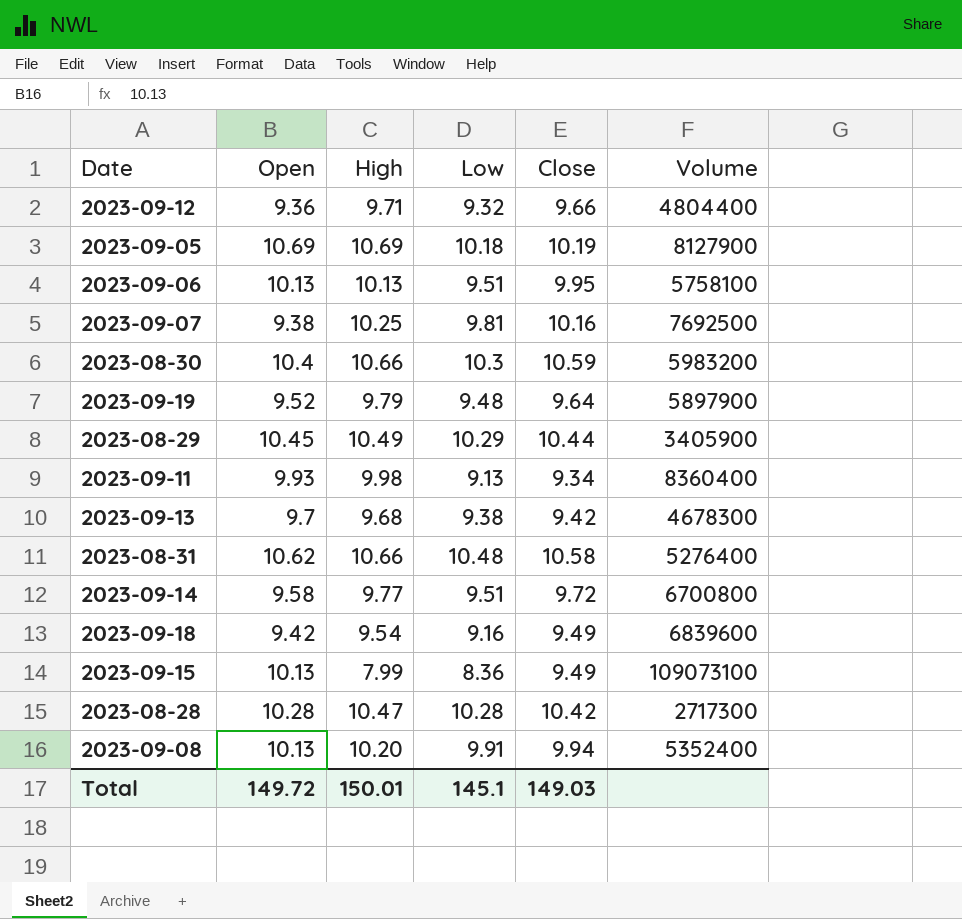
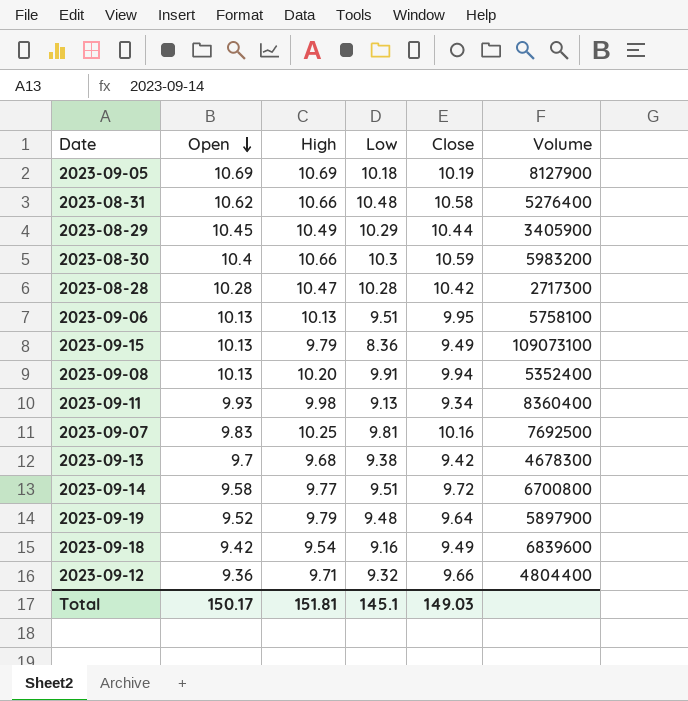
row order: none -> Open descending
2023-09-15 | High: 7.99 -> 9.79
2023-09-07 | Open: 9.38 -> 9.83
Total | Open: 149.72 -> 150.17
Total | High: 150.01 -> 151.81

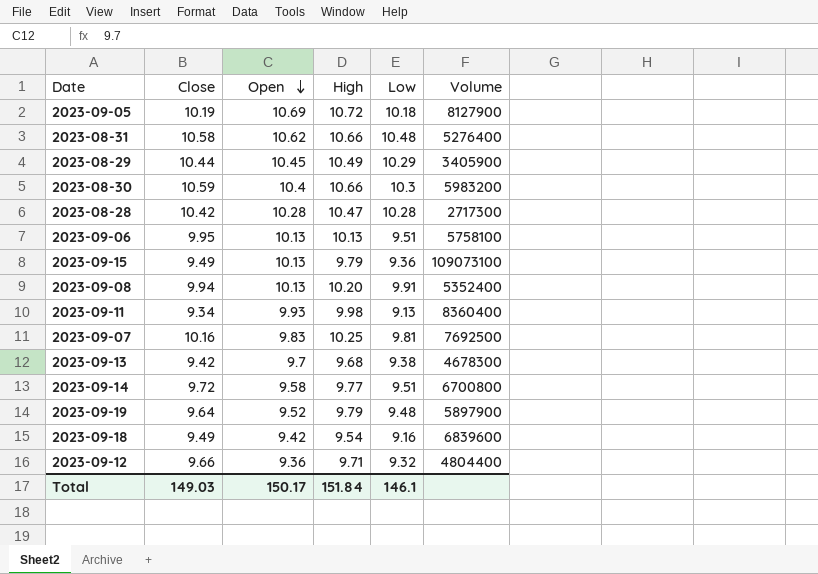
column Close | position: 5 -> 2
2023-09-05 | High: 10.69 -> 10.72
2023-09-15 | Low: 8.36 -> 9.36
Total | High: 151.81 -> 151.84
Total | Low: 145.1 -> 146.1

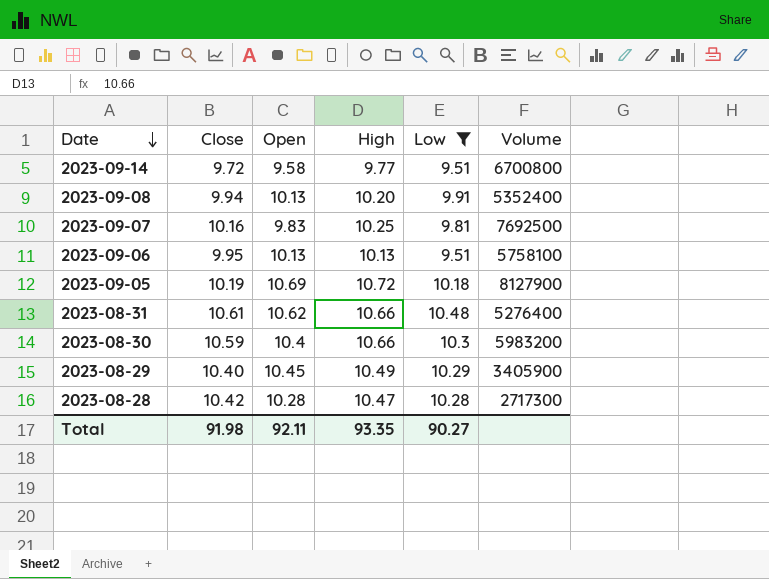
filter: none -> Low >= 9.51
row order: Open descending -> Date descending
2023-08-31 | Close: 10.58 -> 10.61
2023-08-29 | Close: 10.44 -> 10.40
Total | Close: 149.03 -> 91.98
Total | Open: 150.17 -> 92.11
Total | High: 151.84 -> 93.35
Total | Low: 146.1 -> 90.27

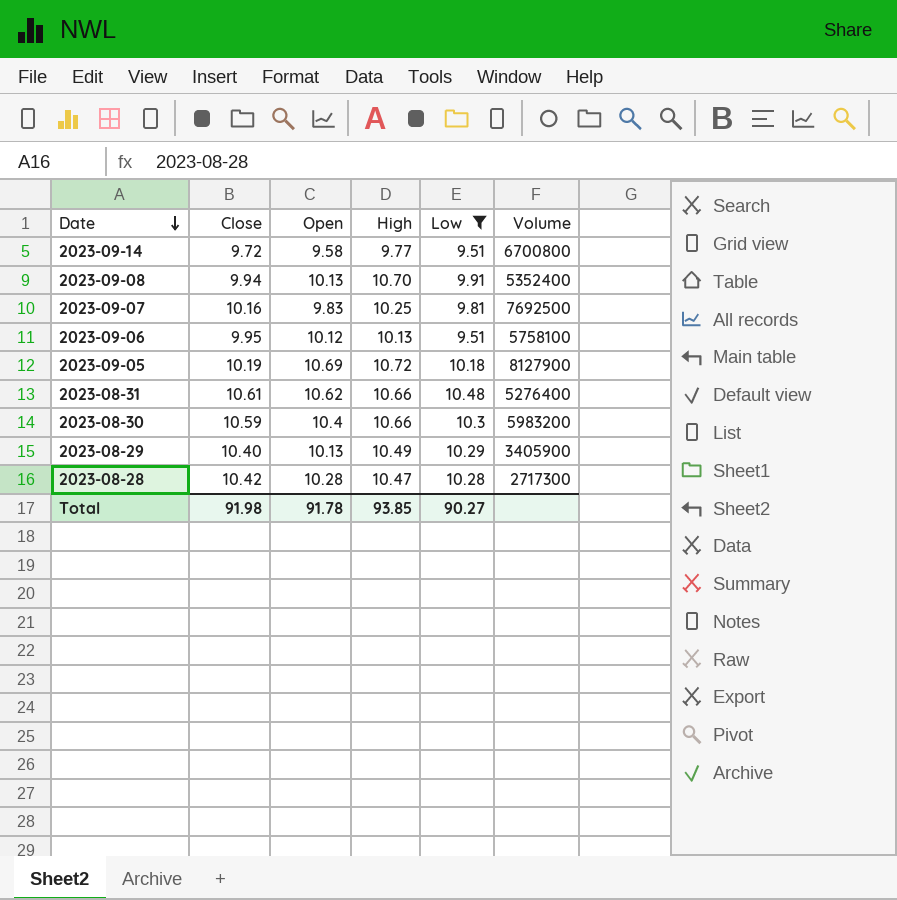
2023-09-08 | High: 10.20 -> 10.70
2023-09-06 | Open: 10.13 -> 10.12
2023-08-29 | Open: 10.45 -> 10.13
Total | Open: 92.11 -> 91.78
Total | High: 93.35 -> 93.85

